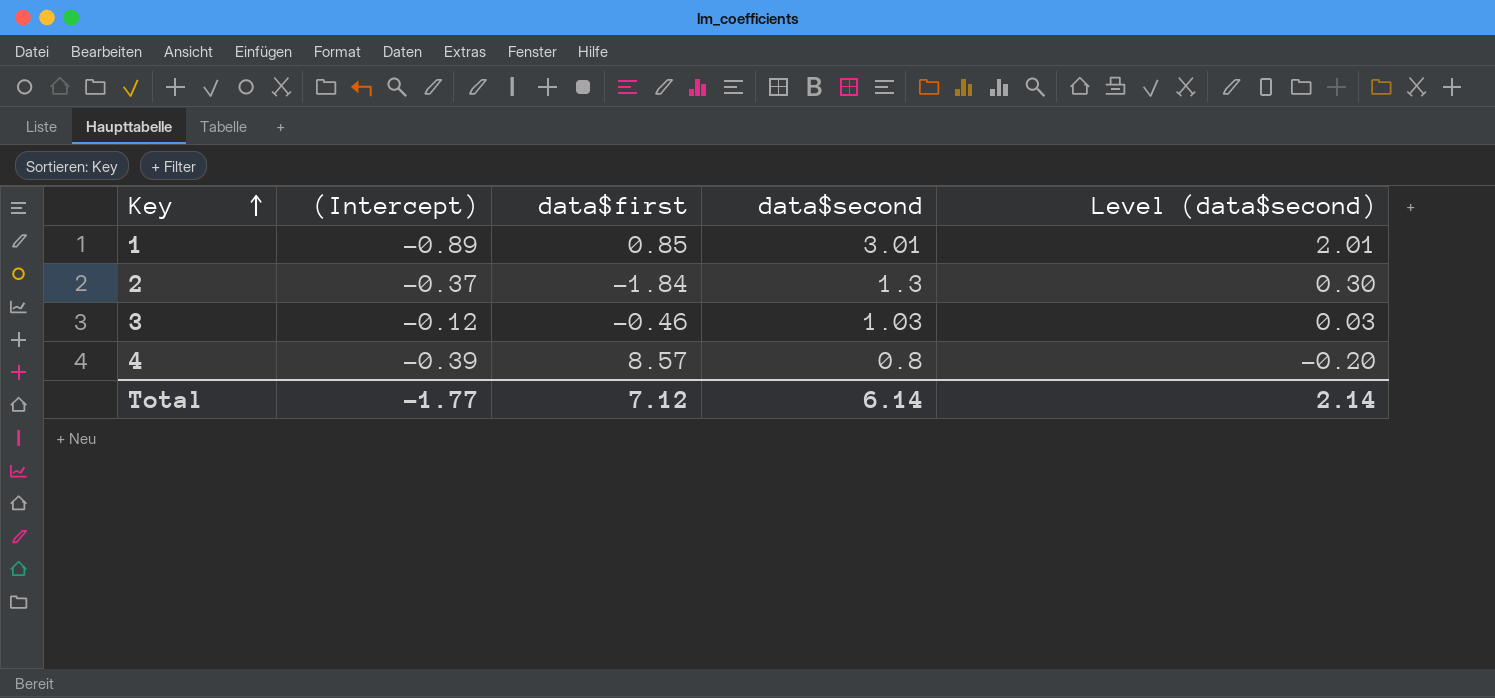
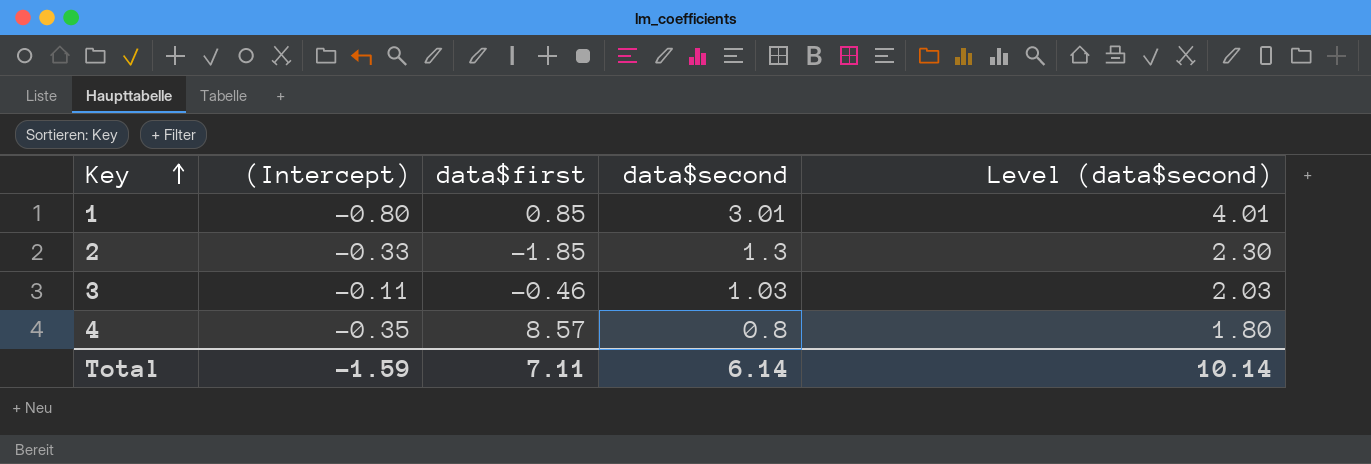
column Level (data$second) | formula: [data$second] - 1 -> [data$second] + 1
1 | (Intercept): -0.89 -> -0.80
2 | (Intercept): -0.37 -> -0.33
2 | data$first: -1.84 -> -1.85
3 | (Intercept): -0.12 -> -0.11
4 | (Intercept): -0.39 -> -0.35
Total | (Intercept): -1.77 -> -1.59
Total | data$first: 7.12 -> 7.11
Total | Level (data$second): 2.14 -> 10.14

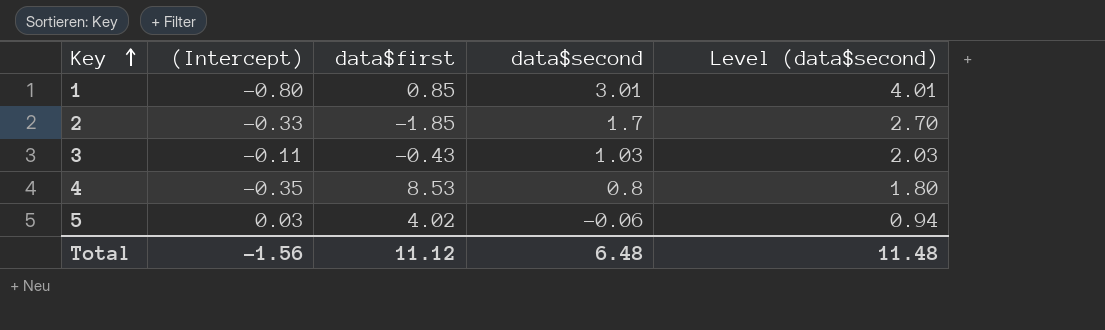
2 | data$second: 1.3 -> 1.7
2 | Level (data$second): 2.30 -> 2.70
3 | data$first: -0.46 -> -0.43
4 | data$first: 8.57 -> 8.53
row 5: none -> 0.03 | 4.02 | -0.06 | 0.94
Total | (Intercept): -1.59 -> -1.56
Total | data$first: 7.11 -> 11.12
Total | data$second: 6.14 -> 6.48
Total | Level (data$second): 10.14 -> 11.48

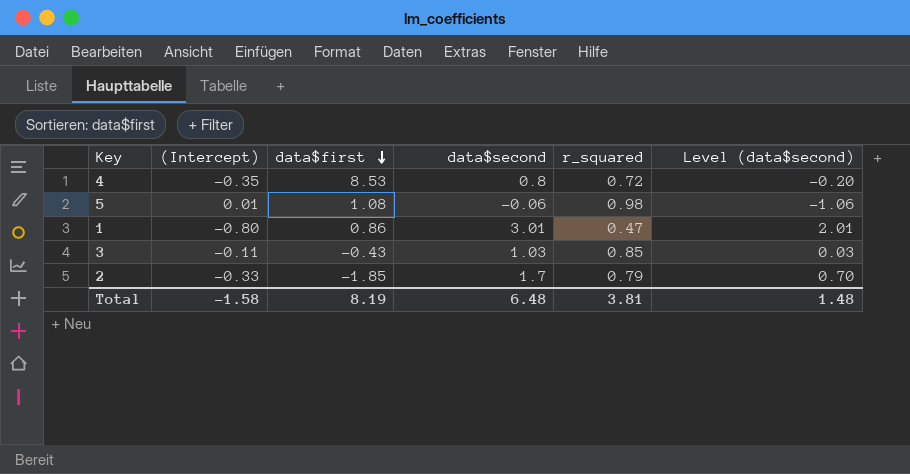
row order: Key ascending -> data$first descending
column r_squared | position: none -> 5
column Level (data$second) | formula: [data$second] + 1 -> [data$second] - 1
5 | (Intercept): 0.03 -> 0.01
5 | data$first: 4.02 -> 1.08
1 | data$first: 0.85 -> 0.86
Total | (Intercept): -1.56 -> -1.58
Total | data$first: 11.12 -> 8.19
Total | Level (data$second): 11.48 -> 1.48

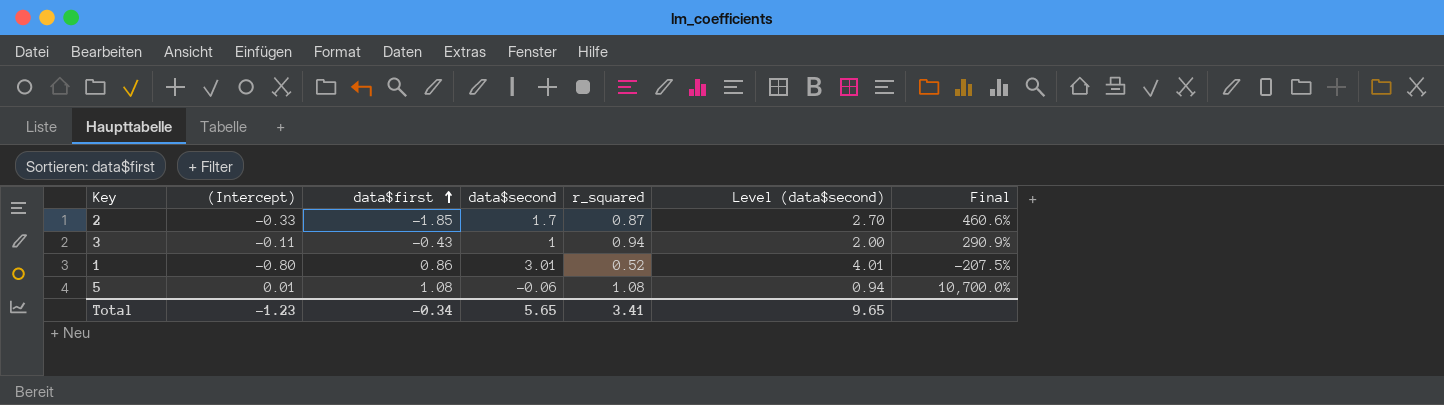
row order: data$first descending -> data$first ascending
column Level (data$second) | formula: [data$second] - 1 -> [data$second] + 1
column Final | formula: none -> ([data$first] - [(Intercept)]) / [(Intercept)]
row 4: -0.35 | 8.53 | 0.8 | 0.72 | -0.20 -> none
2 | r_squared: 0.79 -> 0.87
3 | data$second: 1.03 -> 1
3 | r_squared: 0.85 -> 0.94
1 | r_squared: 0.47 -> 0.52
5 | r_squared: 0.98 -> 1.08
Total | (Intercept): -1.58 -> -1.23
Total | data$first: 8.19 -> -0.34
Total | data$second: 6.48 -> 5.65
Total | r_squared: 3.81 -> 3.41
Total | Level (data$second): 1.48 -> 9.65

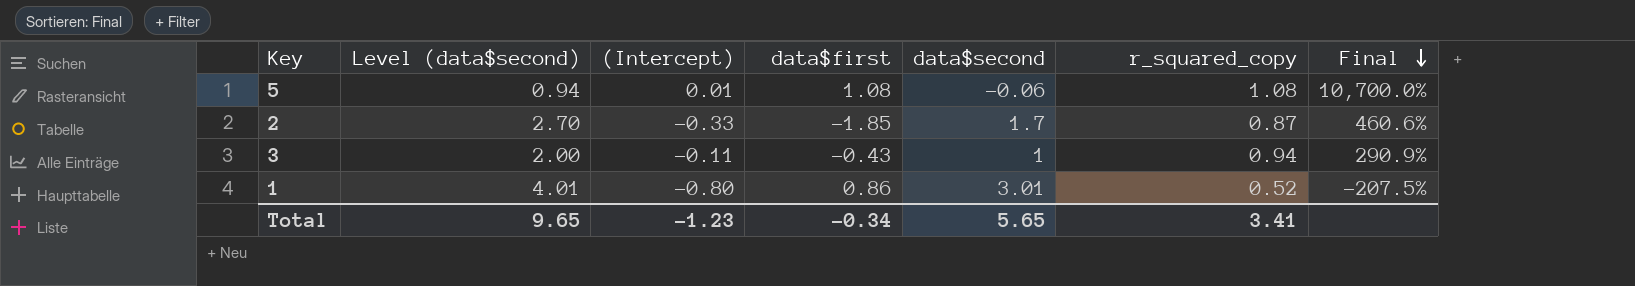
row order: data$first ascending -> Final descending
column Level (data$second) | position: 6 -> 2
column name: r_squared -> r_squared_copy

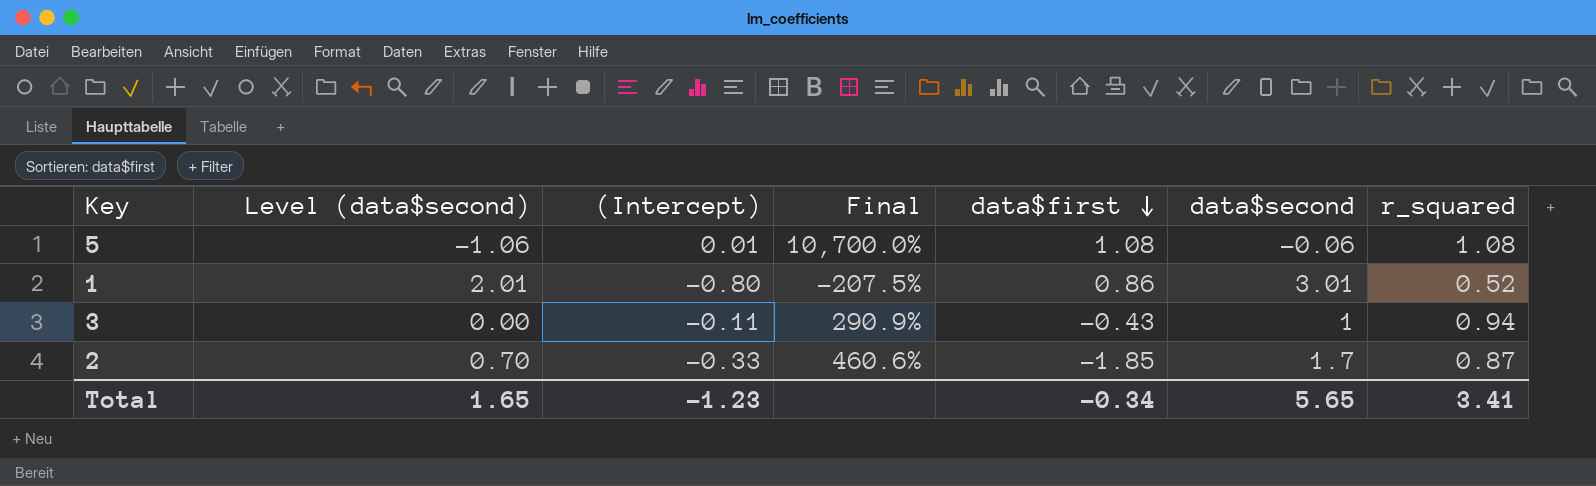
row order: Final descending -> data$first descending
column Level (data$second) | formula: [data$second] + 1 -> [data$second] - 1
column Final | position: 7 -> 4
column name: r_squared_copy -> r_squared
Total | Level (data$second): 9.65 -> 1.65

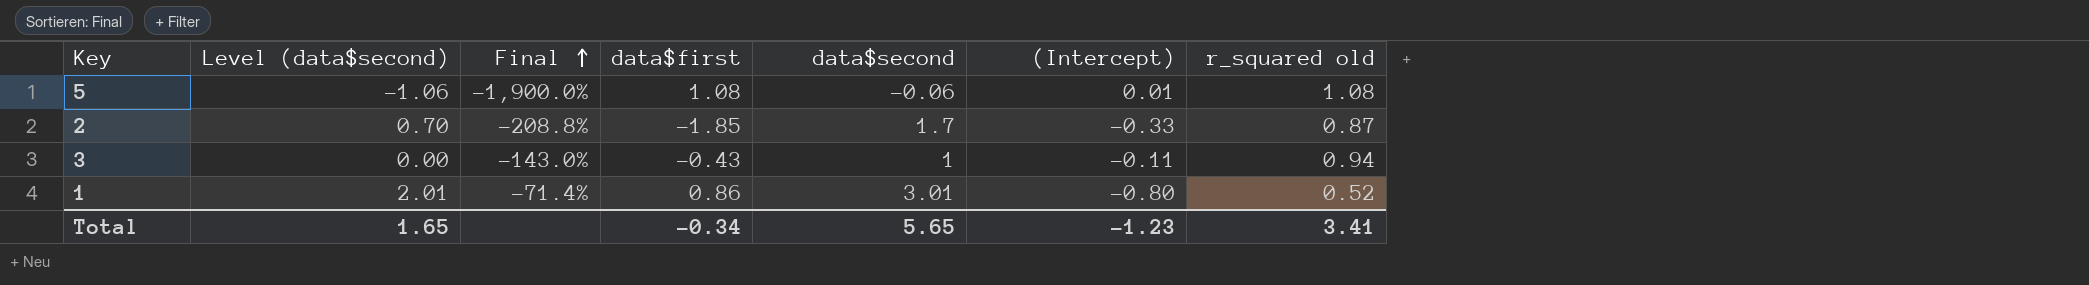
row order: data$first descending -> Final ascending
column Final | formula: ([data$first] - [(Intercept)]) / [(Intercept)] -> ([data$first] - [data$second]) / [data$second]
column (Intercept) | position: 3 -> 6
column name: r_squared -> r_squared old

